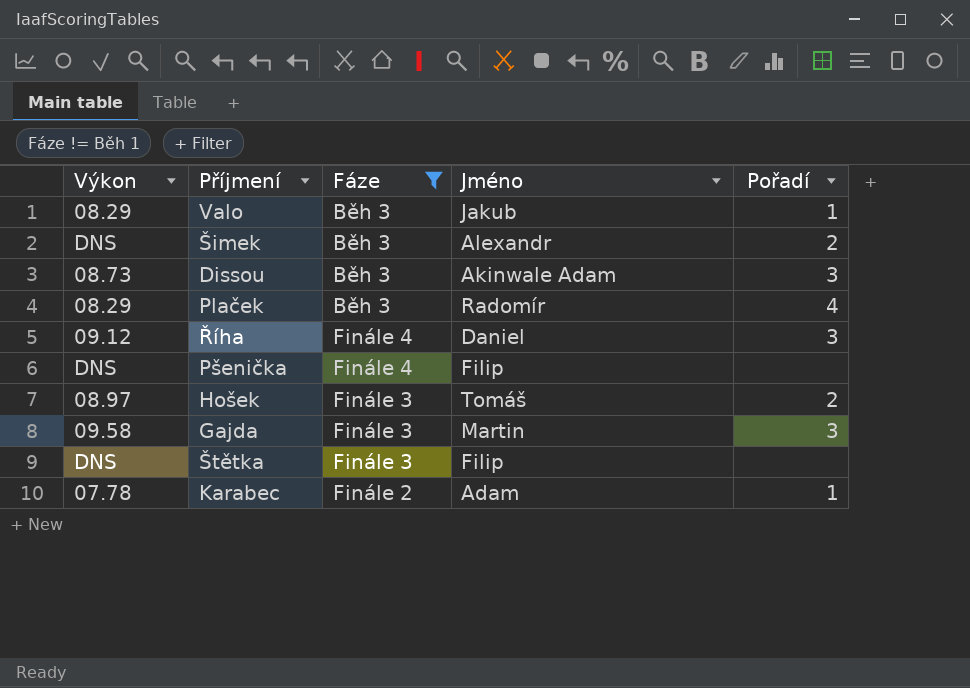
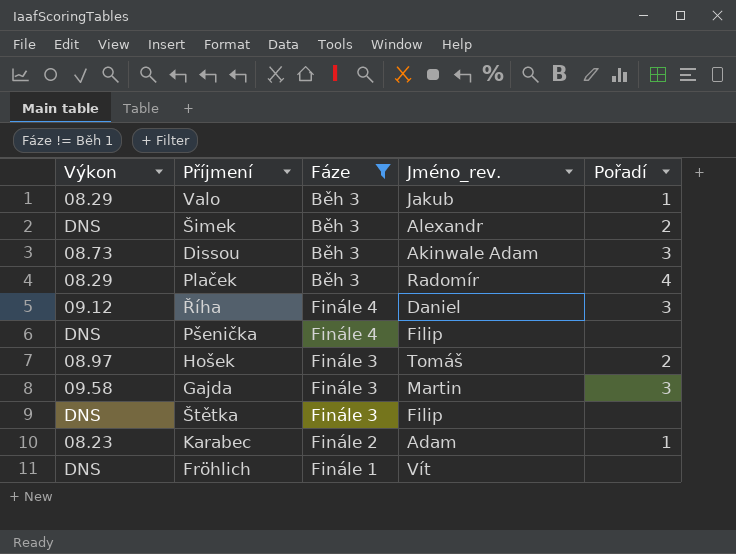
column name: Jméno -> Jméno_rev.
Karabec | Výkon: 07.78 -> 08.23
row Fröhlich: none -> DNS | Finále 1 | Vít | none

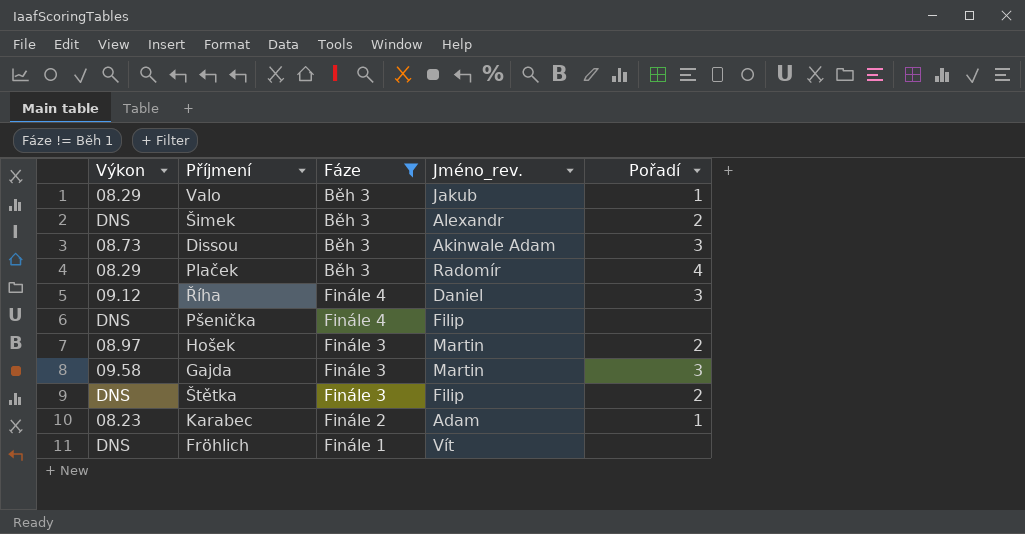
Hošek | Jméno_rev.: Tomáš -> Martin
Štětka | Pořadí: none -> 2

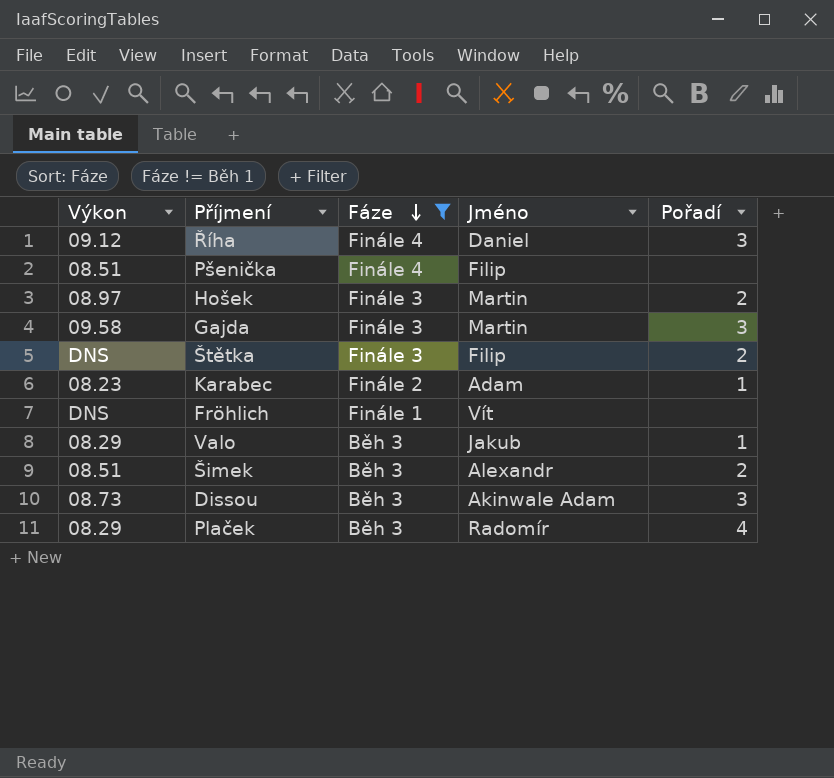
row order: none -> Fáze descending
column name: Jméno_rev. -> Jméno
Pšenička | Výkon: DNS -> 08.51
Šimek | Výkon: DNS -> 08.51

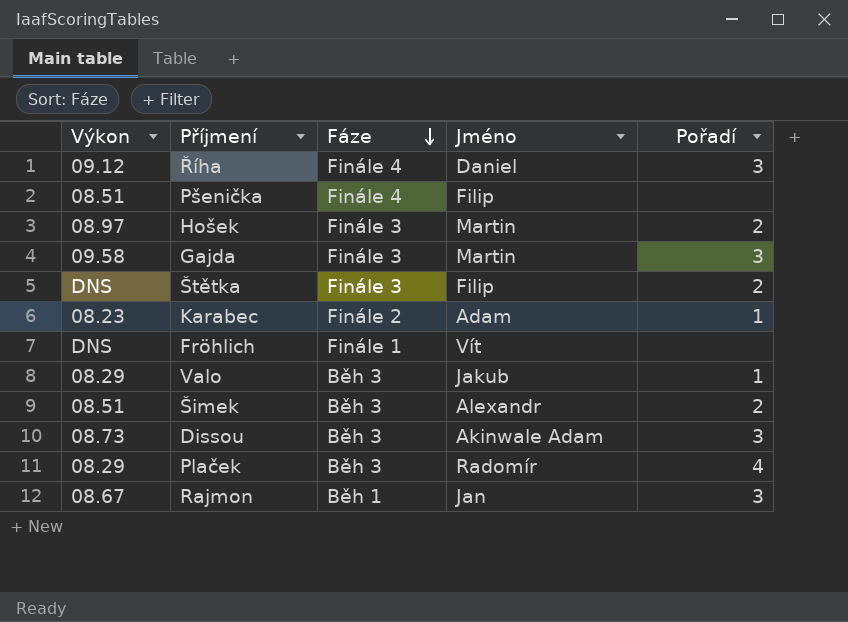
filter: Fáze != Běh 1 -> none

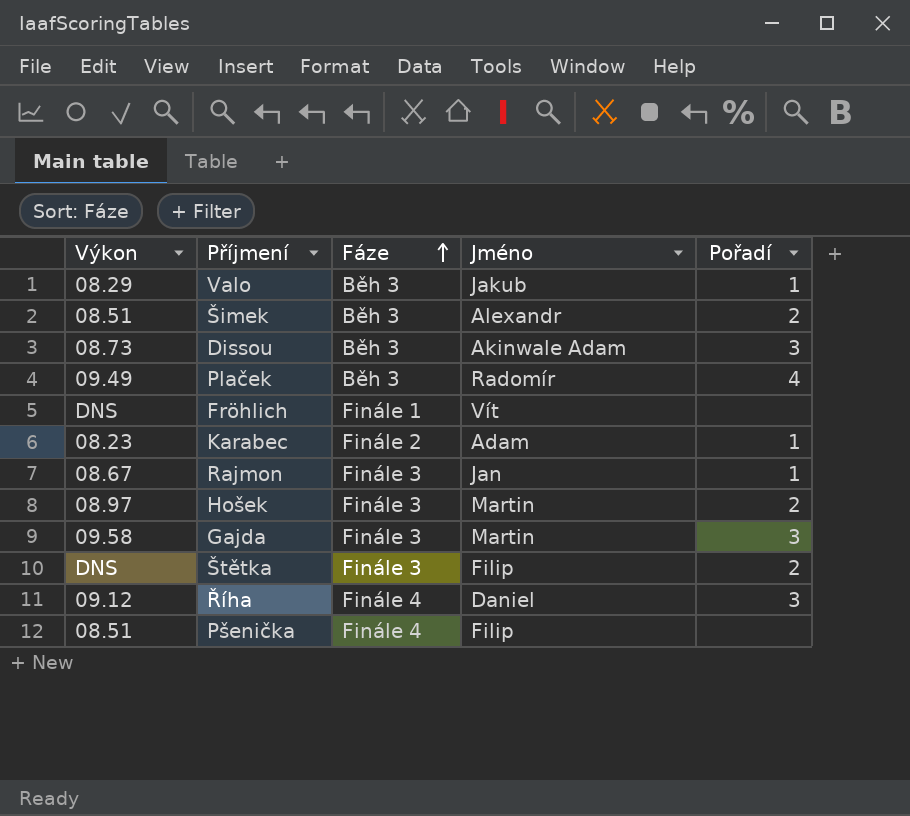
row order: Fáze descending -> Fáze ascending
Plaček | Výkon: 08.29 -> 09.49
Rajmon | Fáze: Běh 1 -> Finále 3
Rajmon | Pořadí: 3 -> 1

